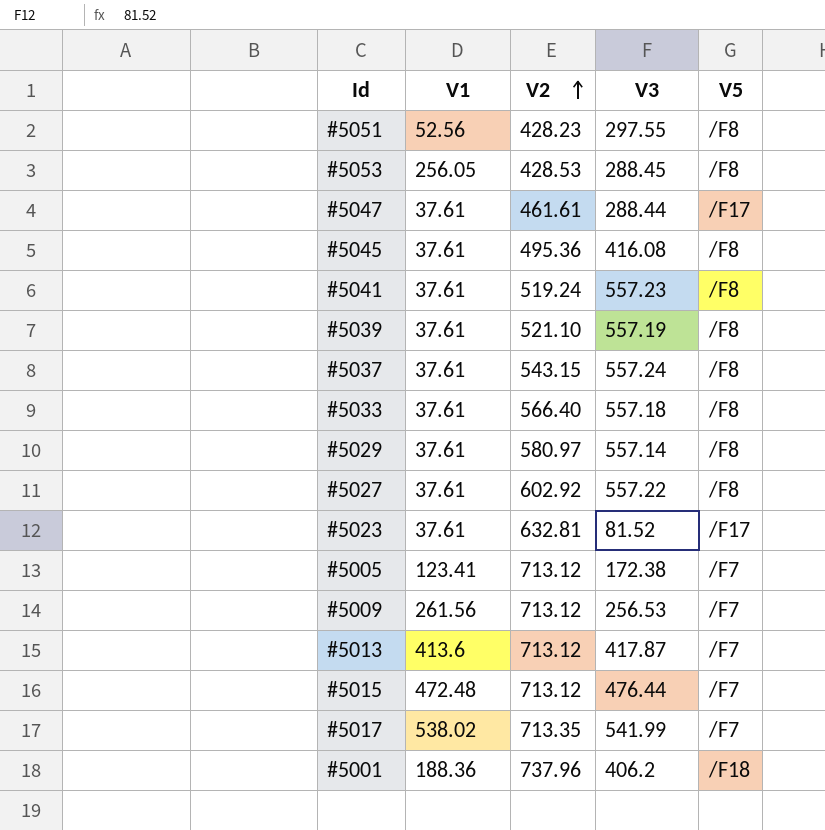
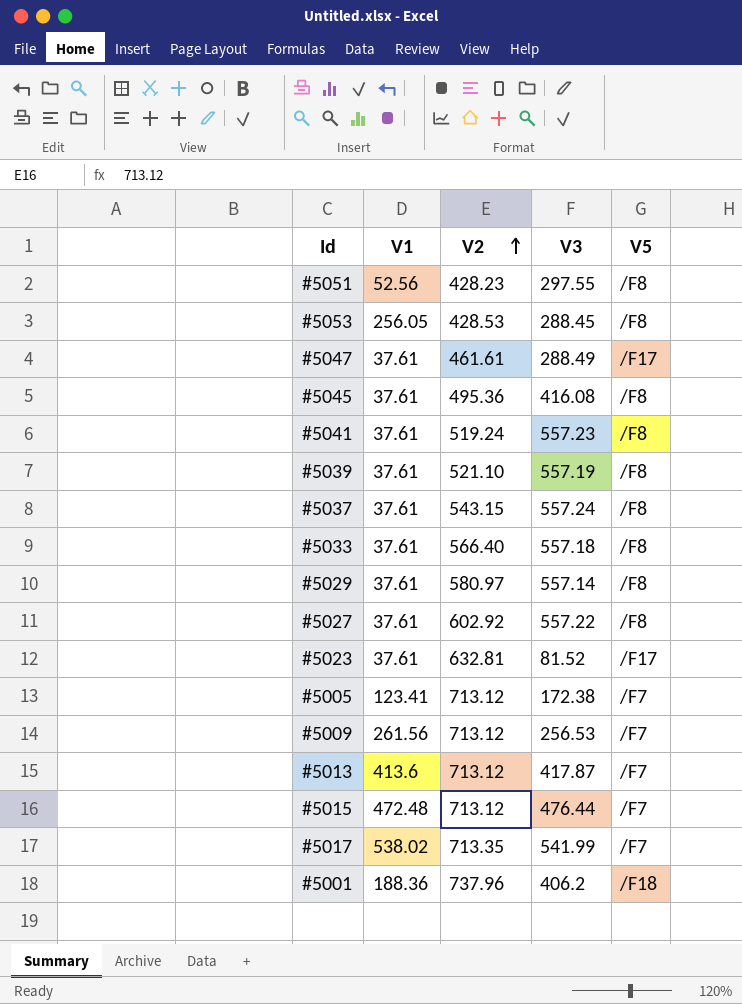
#5047 | V3: 288.44 -> 288.49

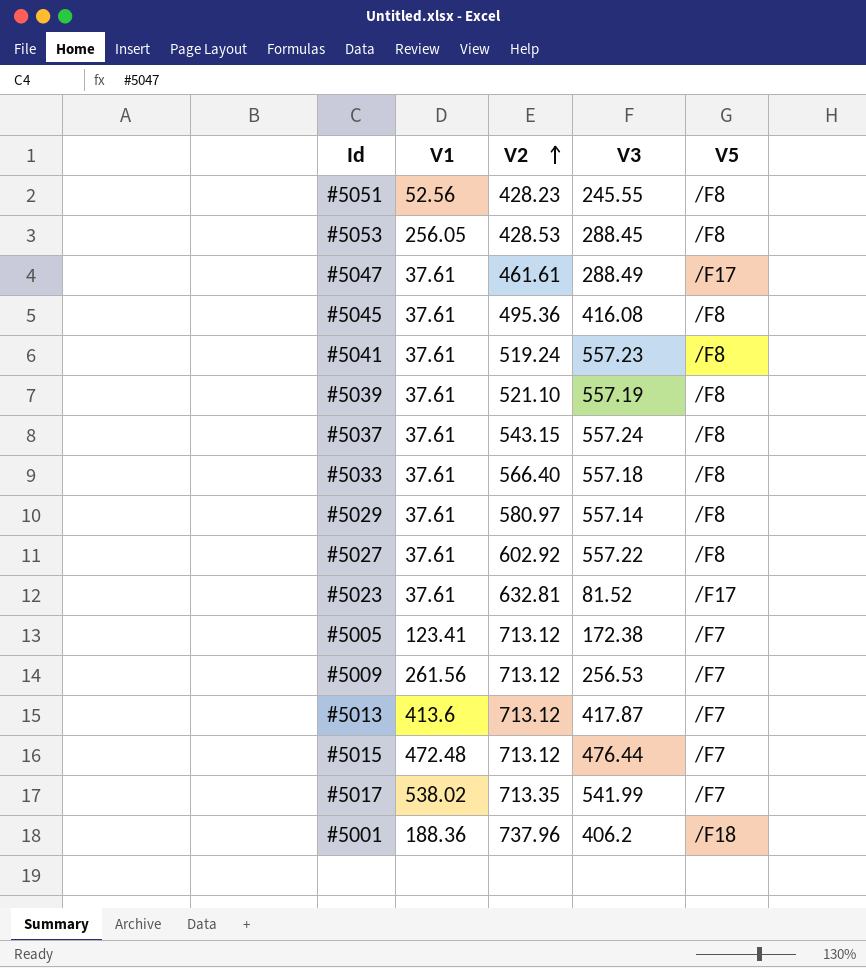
#5051 | V3: 297.55 -> 245.55

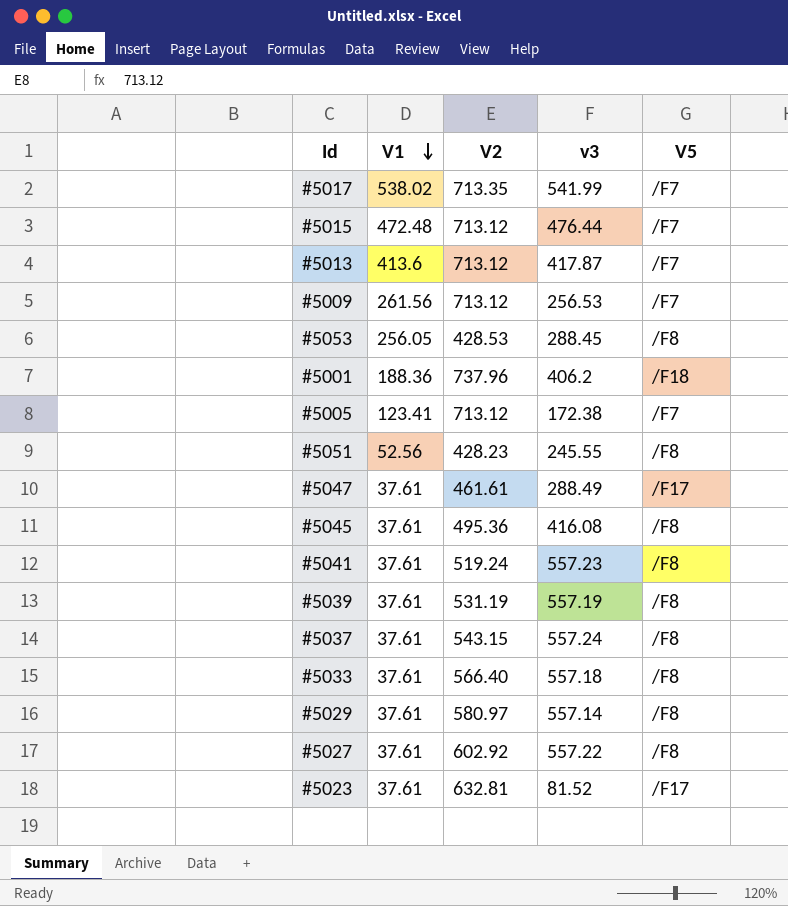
row order: V2 ascending -> V1 descending
column name: V3 -> v3
#5039 | V2: 521.10 -> 531.19

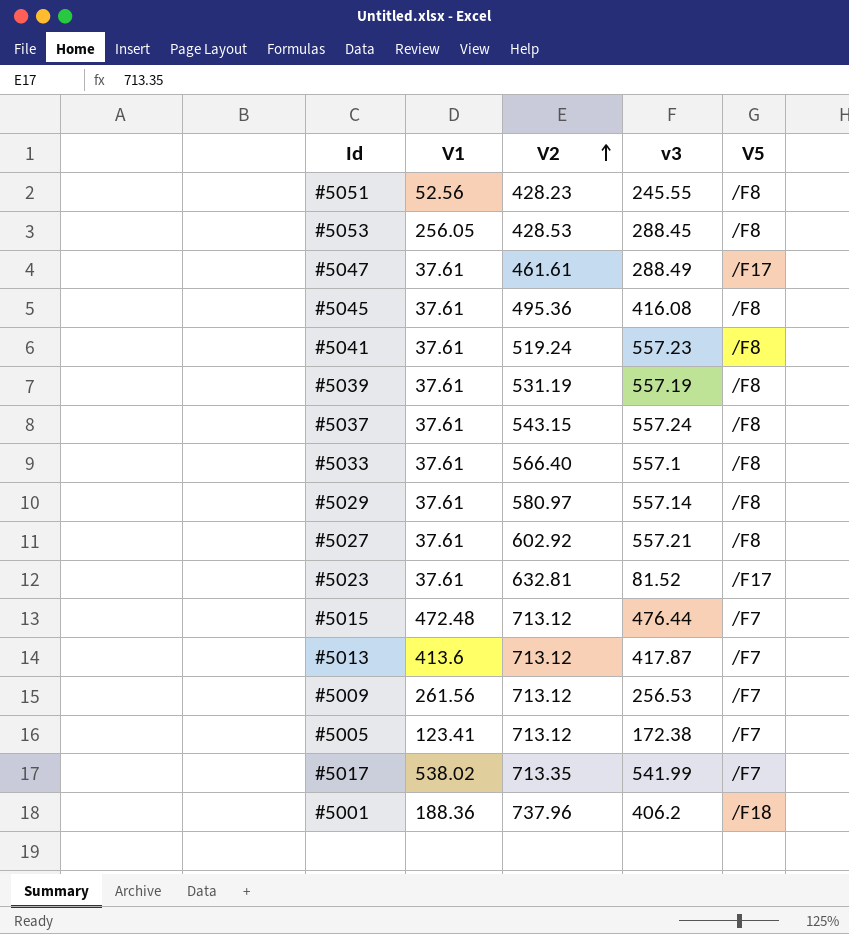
row order: V1 descending -> V2 ascending
#5033 | v3: 557.18 -> 557.1
#5027 | v3: 557.22 -> 557.21

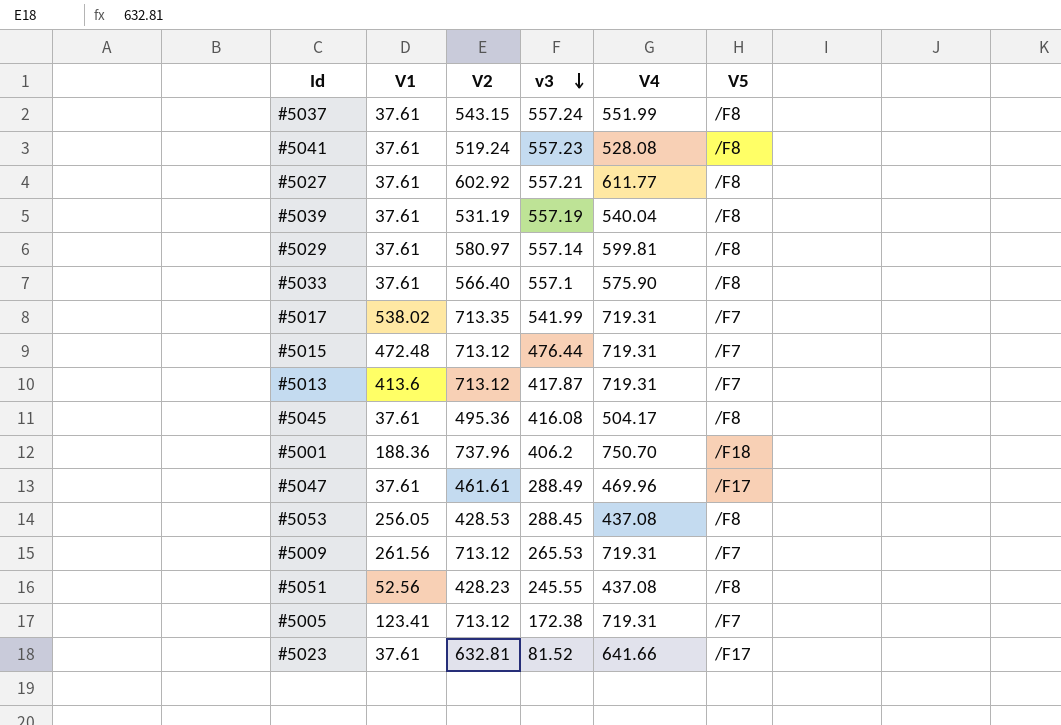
row order: V2 ascending -> v3 descending
column V4 | position: none -> 5
#5009 | v3: 256.53 -> 265.53

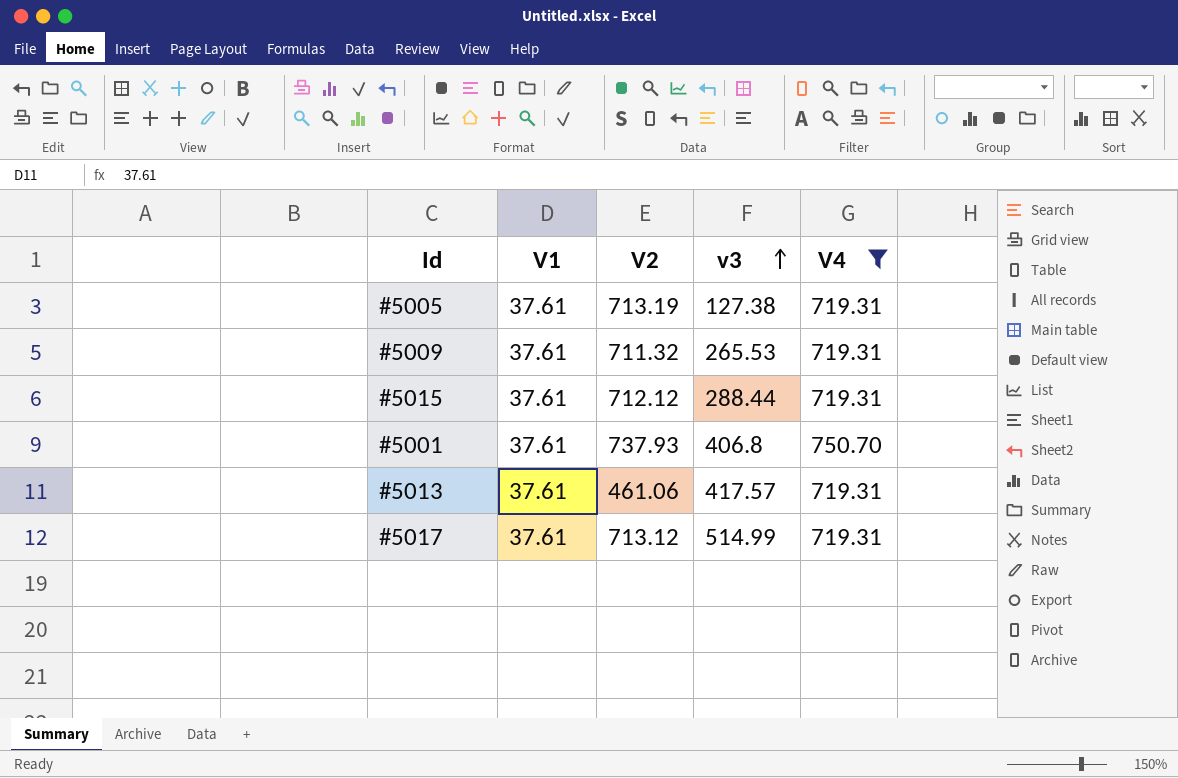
filter: none -> V4 >= 719.31
row order: v3 descending -> v3 ascending
column V5 | position: 6 -> none
#5005 | V1: 123.41 -> 37.61
#5005 | V2: 713.12 -> 713.19
#5005 | v3: 172.38 -> 127.38
#5009 | V1: 261.56 -> 37.61
#5009 | V2: 713.12 -> 711.32
#5015 | V1: 472.48 -> 37.61
#5015 | V2: 713.12 -> 712.12
#5015 | v3: 476.44 -> 288.44
#5001 | V1: 188.36 -> 37.61
#5001 | V2: 737.96 -> 737.93
#5001 | v3: 406.2 -> 406.8
#5013 | V1: 413.6 -> 37.61
#5013 | V2: 713.12 -> 461.06
#5013 | v3: 417.87 -> 417.57
#5017 | V1: 538.02 -> 37.61
#5017 | V2: 713.35 -> 713.12
#5017 | v3: 541.99 -> 514.99

